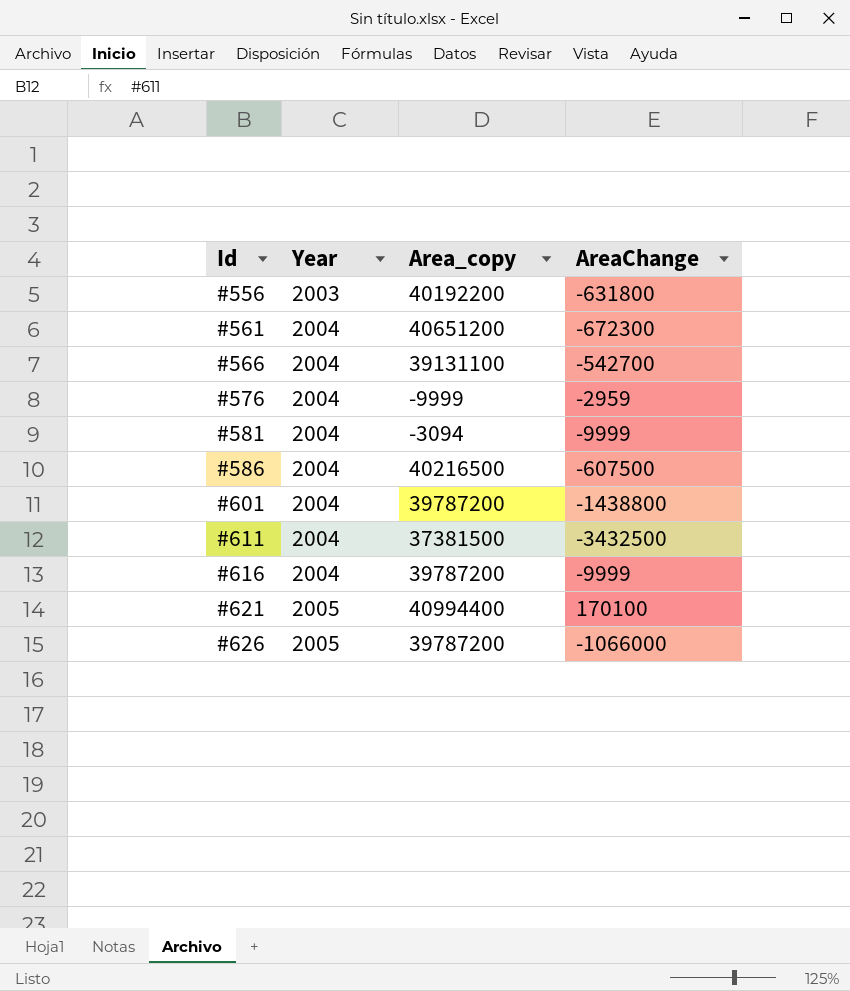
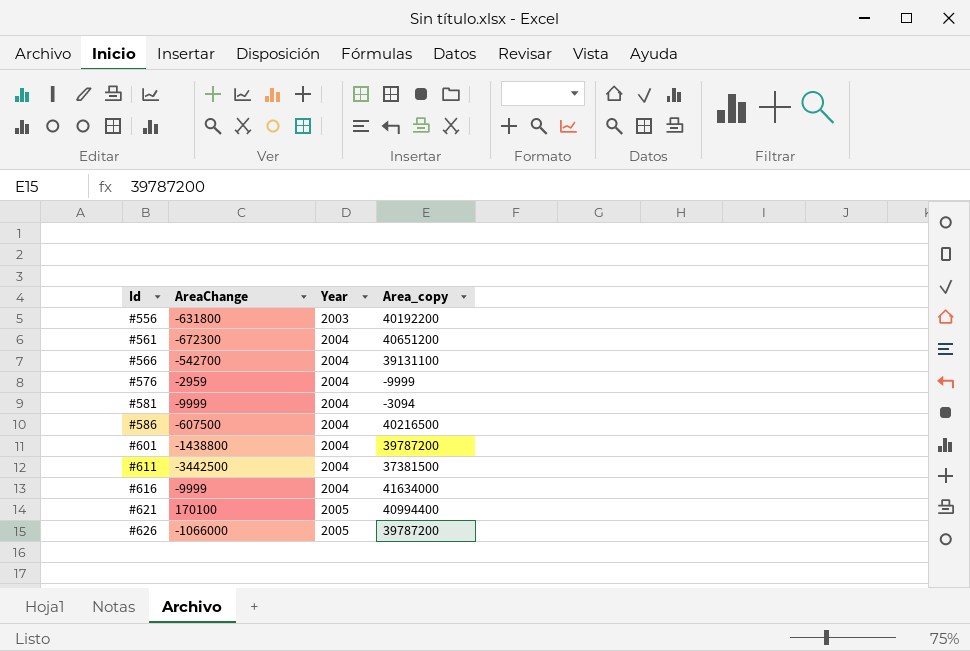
column AreaChange | position: 4 -> 2
#611 | AreaChange: -3432500 -> -3442500
#616 | Area_copy: 39787200 -> 41634000

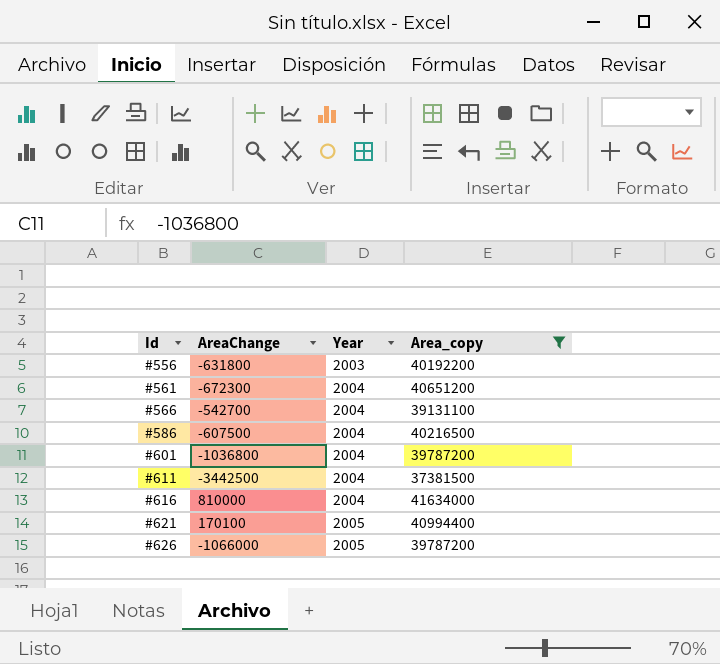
filter: none -> Area_copy >= 37381500
#601 | AreaChange: -1438800 -> -1036800
#616 | AreaChange: -9999 -> 810000

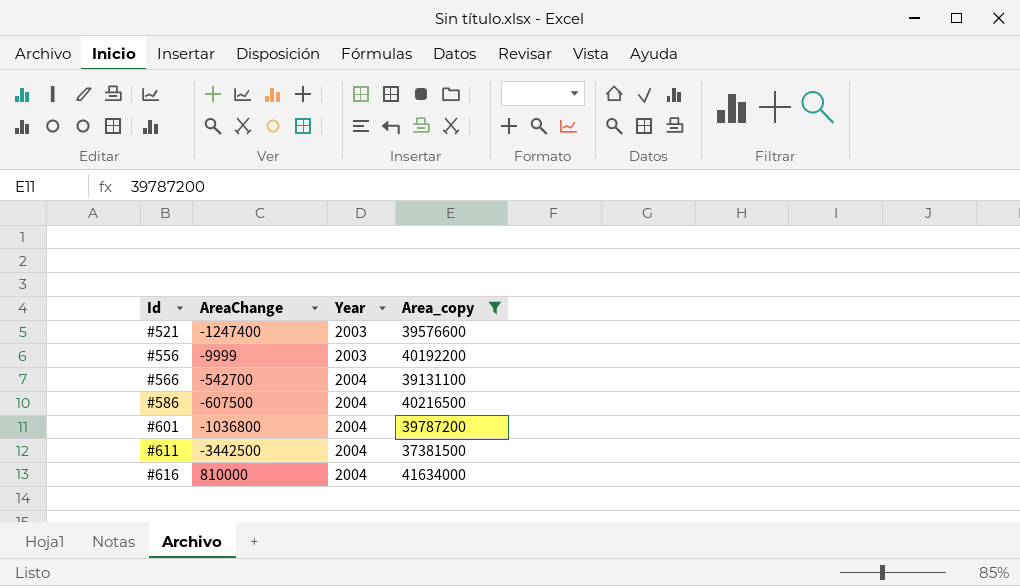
row #561: -672300 | 2004 | 40651200 -> none
row #621: 170100 | 2005 | 40994400 -> none
row #626: -1066000 | 2005 | 39787200 -> none
row #521: none -> -1247400 | 2003 | 39576600
#556 | AreaChange: -631800 -> -9999

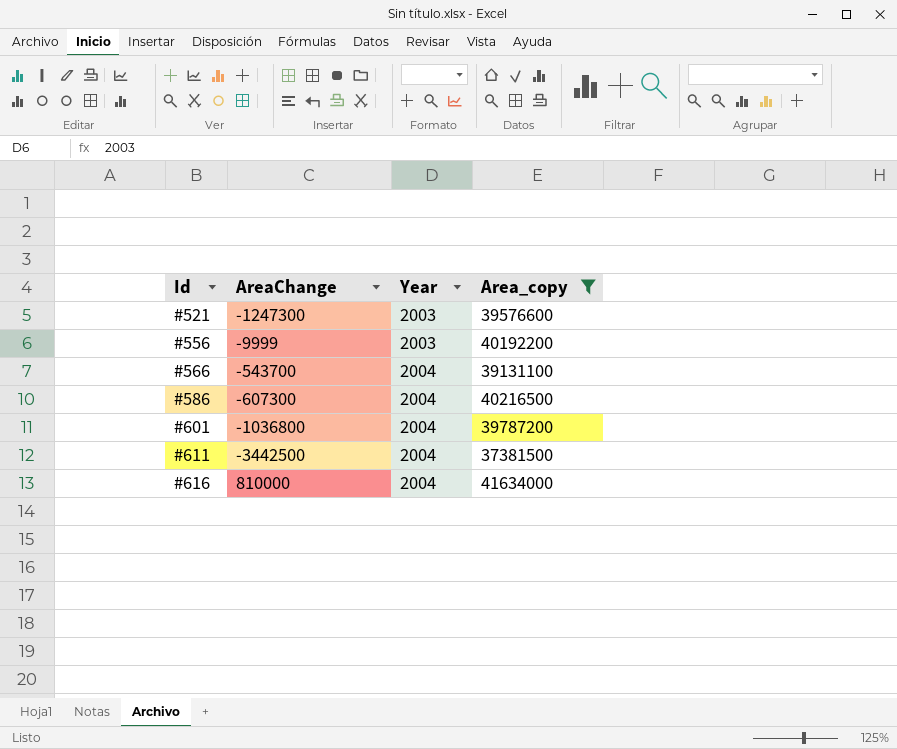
#521 | AreaChange: -1247400 -> -1247300
#566 | AreaChange: -542700 -> -543700
#586 | AreaChange: -607500 -> -607300

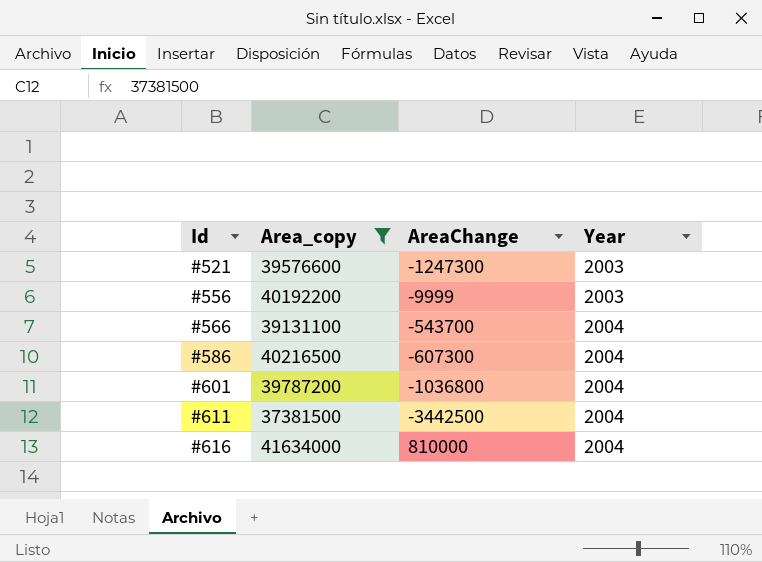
column Area_copy | position: 4 -> 2

